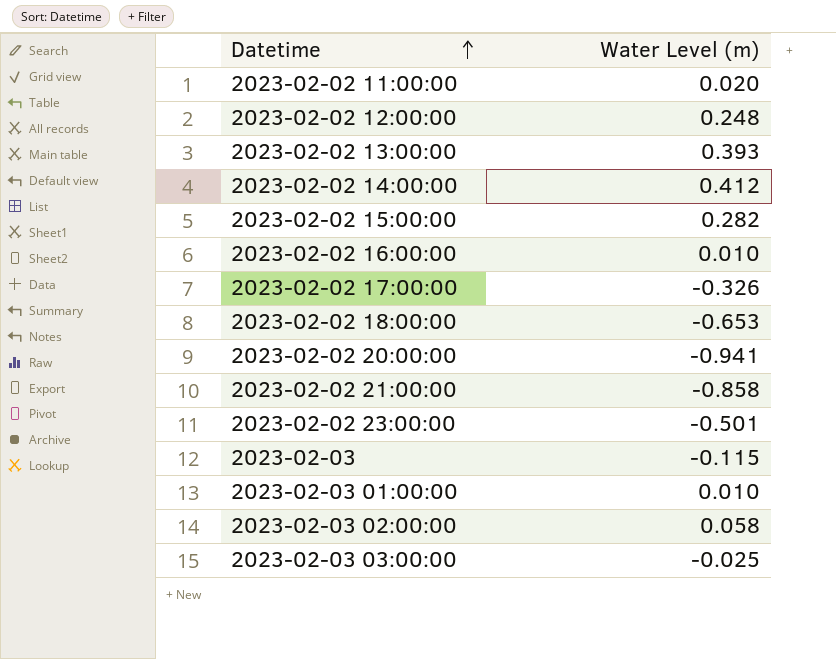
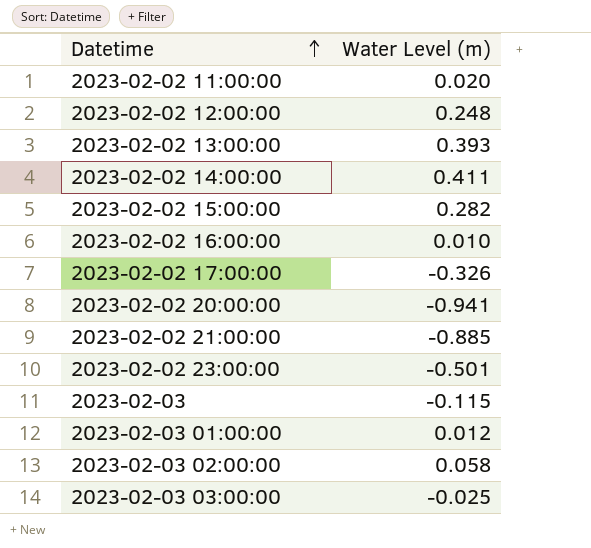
row 2023-02-02 18:00:00: -0.653 -> none
2023-02-02 14:00:00 | Water Level (m): 0.412 -> 0.411
2023-02-02 21:00:00 | Water Level (m): -0.858 -> -0.885
2023-02-03 01:00:00 | Water Level (m): 0.010 -> 0.012

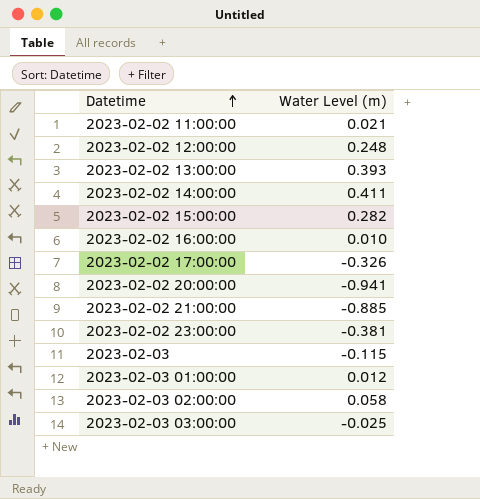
2023-02-02 11:00:00 | Water Level (m): 0.020 -> 0.021
2023-02-02 23:00:00 | Water Level (m): -0.501 -> -0.381

